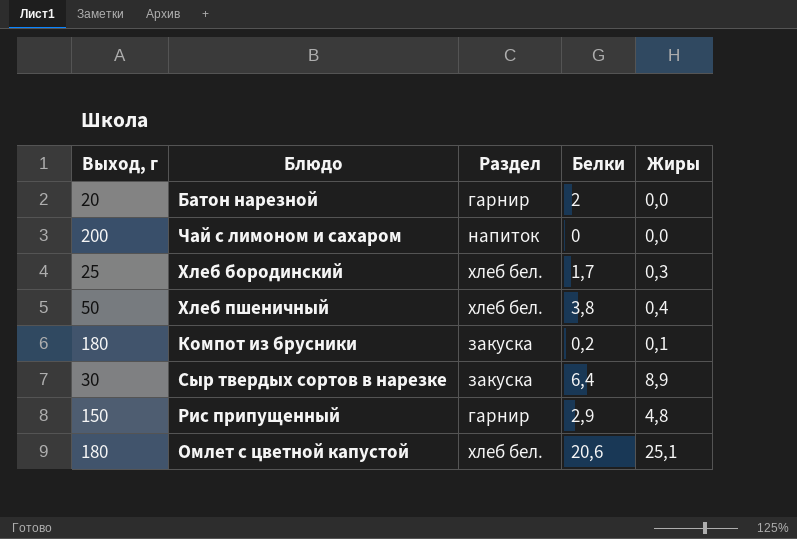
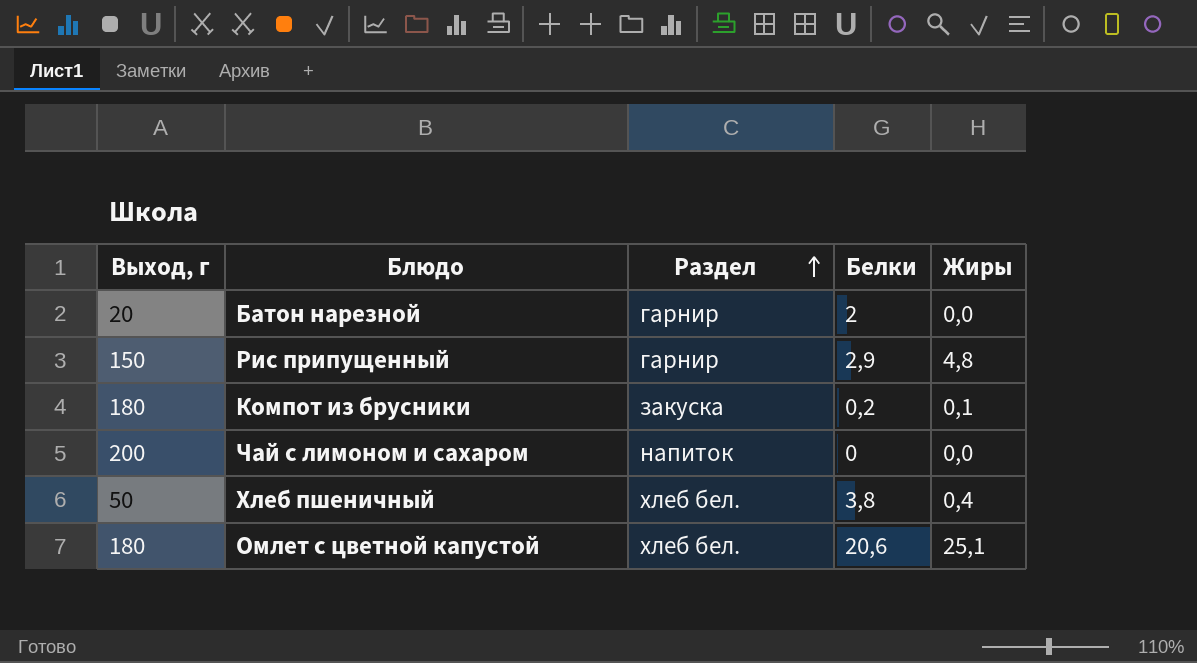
row order: none -> Раздел ascending
row Хлеб бородинский: 25 | хлеб бел. | 1,7 | 0,3 -> none
row Сыр твердых сортов в нарезке: 30 | закуска | 6,4 | 8,9 -> none

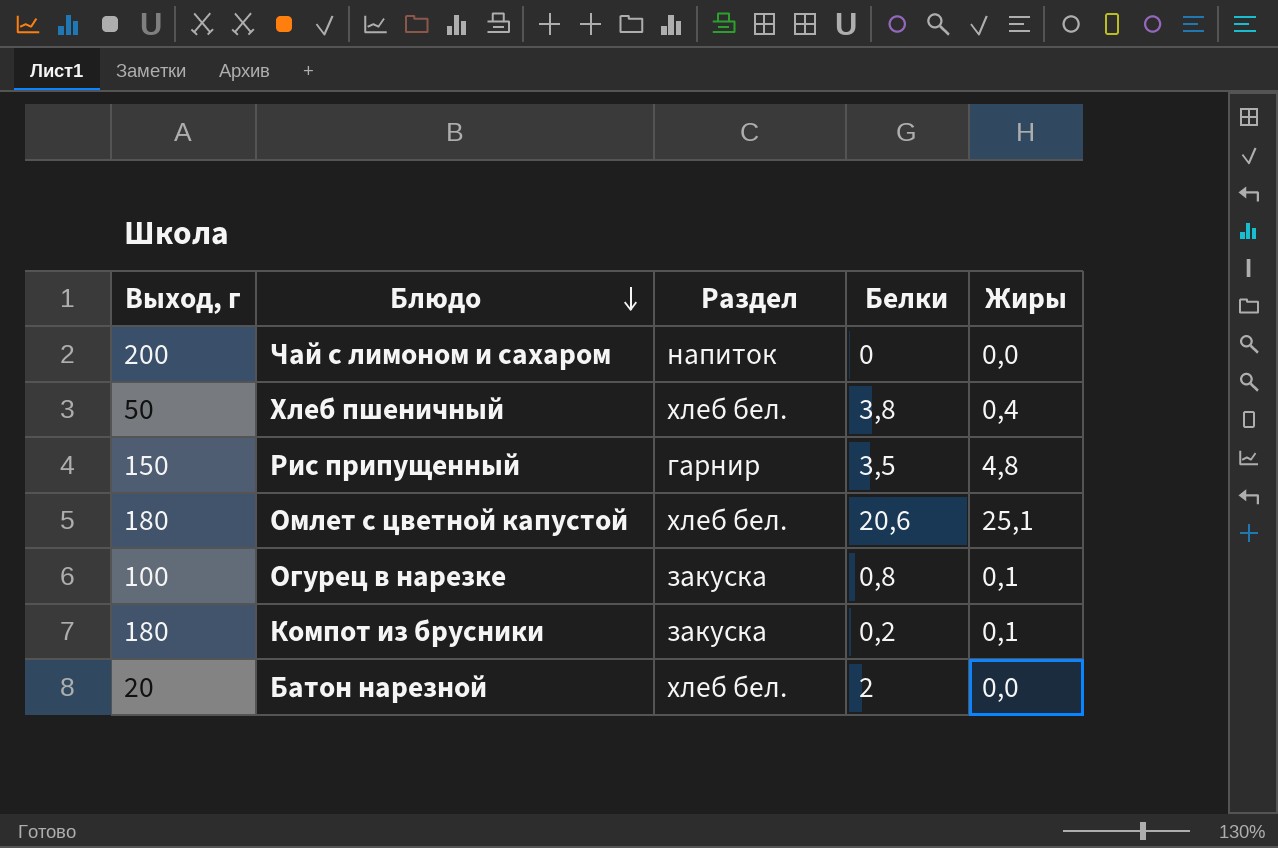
row order: Раздел ascending -> Блюдо descending
Рис припущенный | Белки: 2,9 -> 3,5
row Огурец в нарезке: none -> 100 | закуска | 0,8 | 0,1
Батон нарезной | Раздел: гарнир -> хлеб бел.

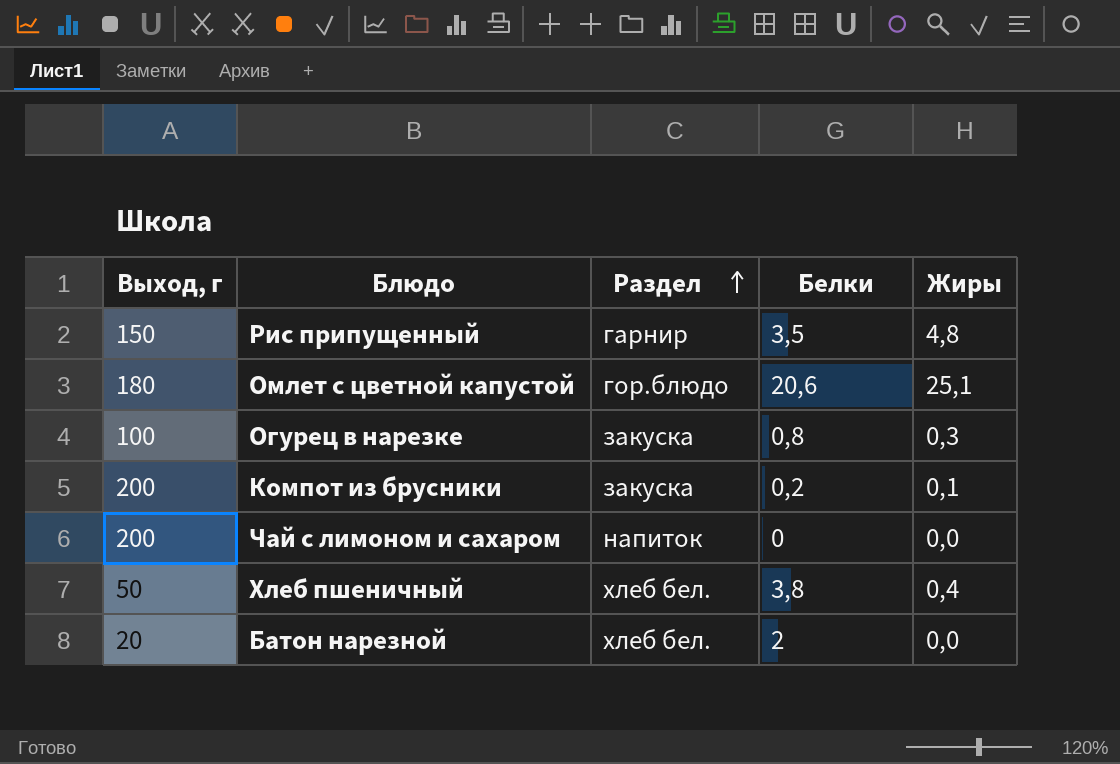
row order: Блюдо descending -> Раздел ascending
Омлет с цветной капустой | Раздел: хлеб бел. -> гор.блюдо
Огурец в нарезке | Жиры: 0,1 -> 0,3
Компот из брусники | Выход, г: 180 -> 200

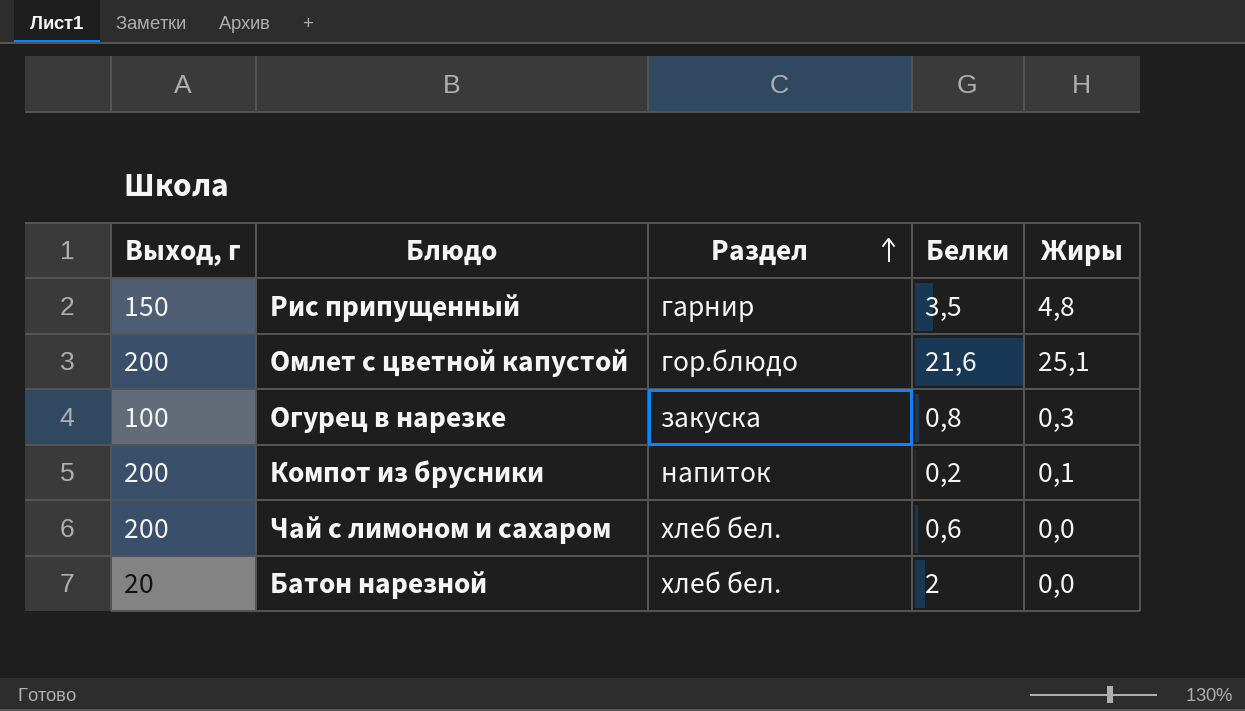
row Хлеб пшеничный: 50 | хлеб бел. | 3,8 | 0,4 -> none
Омлет с цветной капустой | Выход, г: 180 -> 200
Омлет с цветной капустой | Белки: 20,6 -> 21,6
Компот из брусники | Раздел: закуска -> напиток
Чай с лимоном и сахаром | Раздел: напиток -> хлеб бел.
Чай с лимоном и сахаром | Белки: 0 -> 0,6

